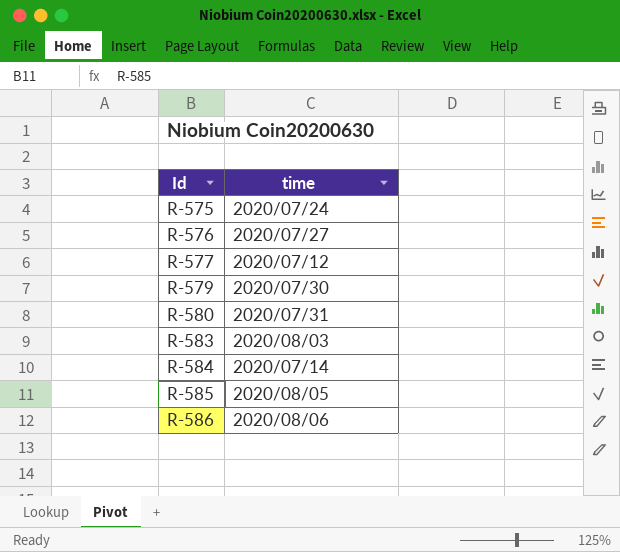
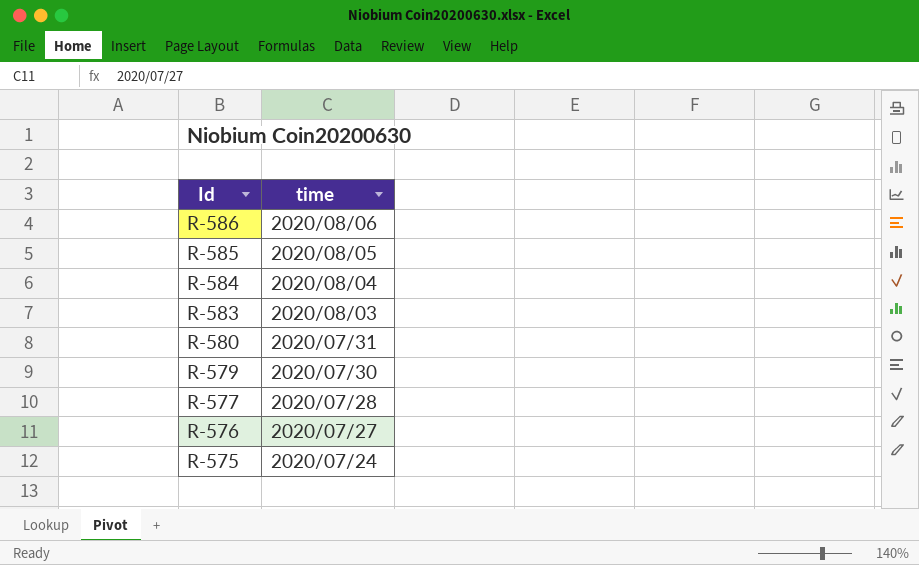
row order: Id ascending -> Id descending
R-584 | time: 2020/07/14 -> 2020/08/04
R-577 | time: 2020/07/12 -> 2020/07/28

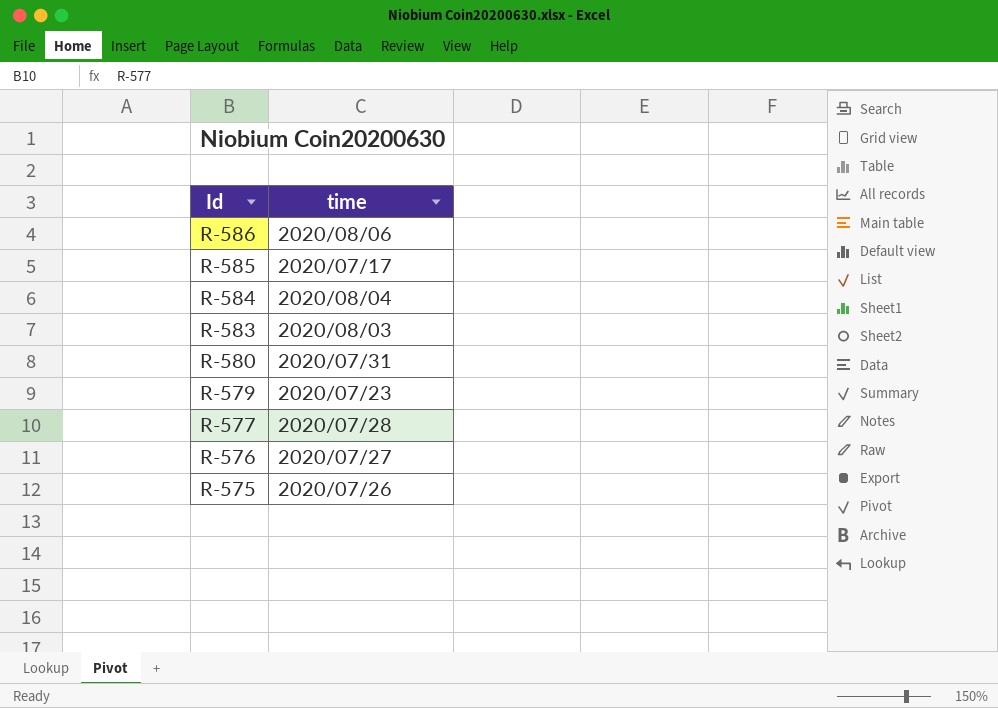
R-585 | time: 2020/08/05 -> 2020/07/17
R-579 | time: 2020/07/30 -> 2020/07/23
R-575 | time: 2020/07/24 -> 2020/07/26

